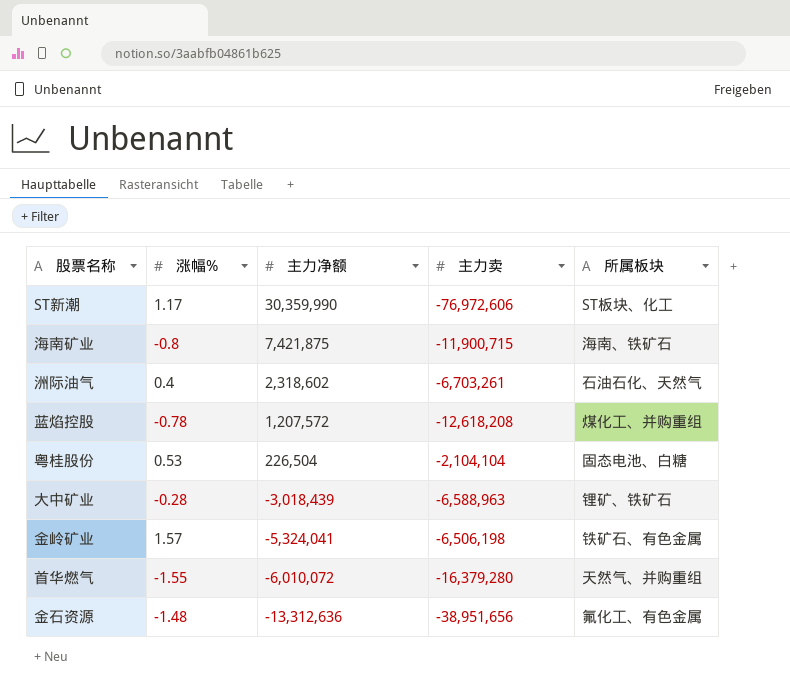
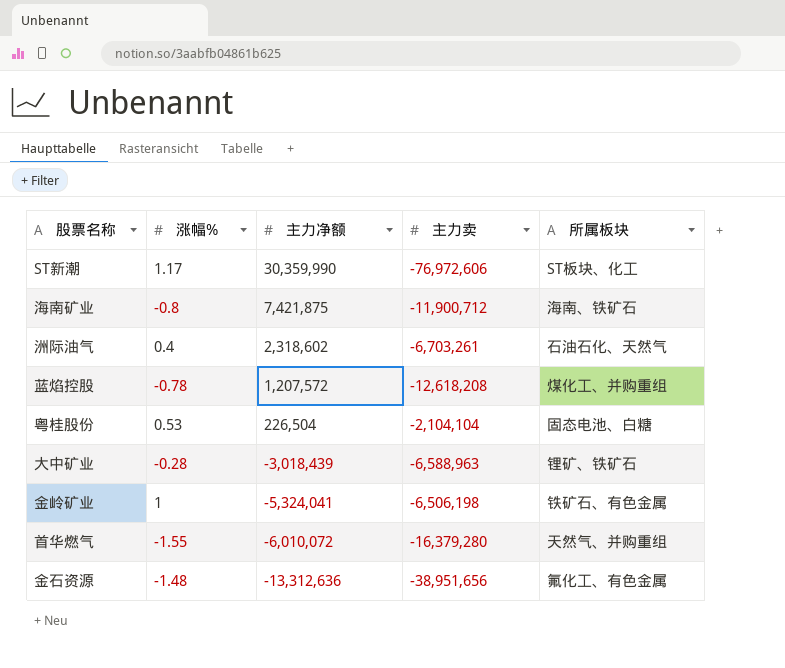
海南矿业 | 主力卖: -11,900,715 -> -11,900,712
金岭矿业 | 涨幅%: 1.57 -> 1

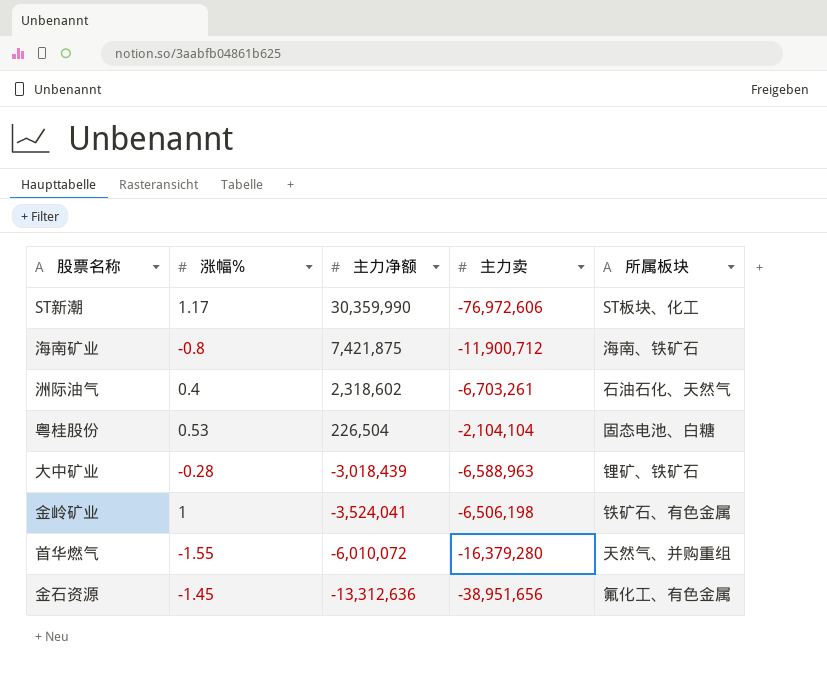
row 蓝焰控股: -0.78 | 1,207,572 | -12,618,208 | 煤化工、并购重组 -> none
金岭矿业 | 主力净额: -5,324,041 -> -3,524,041
金石资源 | 涨幅%: -1.48 -> -1.45

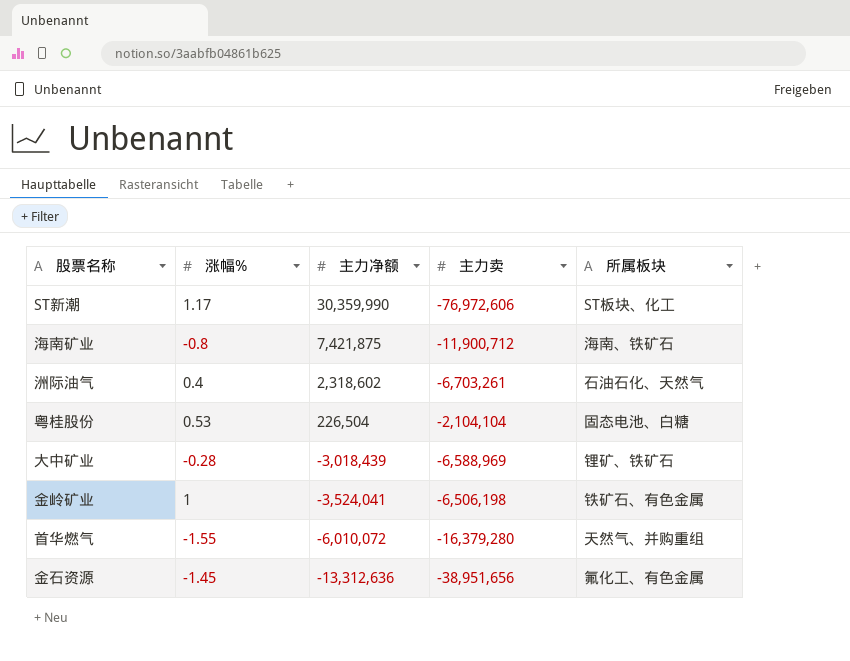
大中矿业 | 主力卖: -6,588,963 -> -6,588,969

